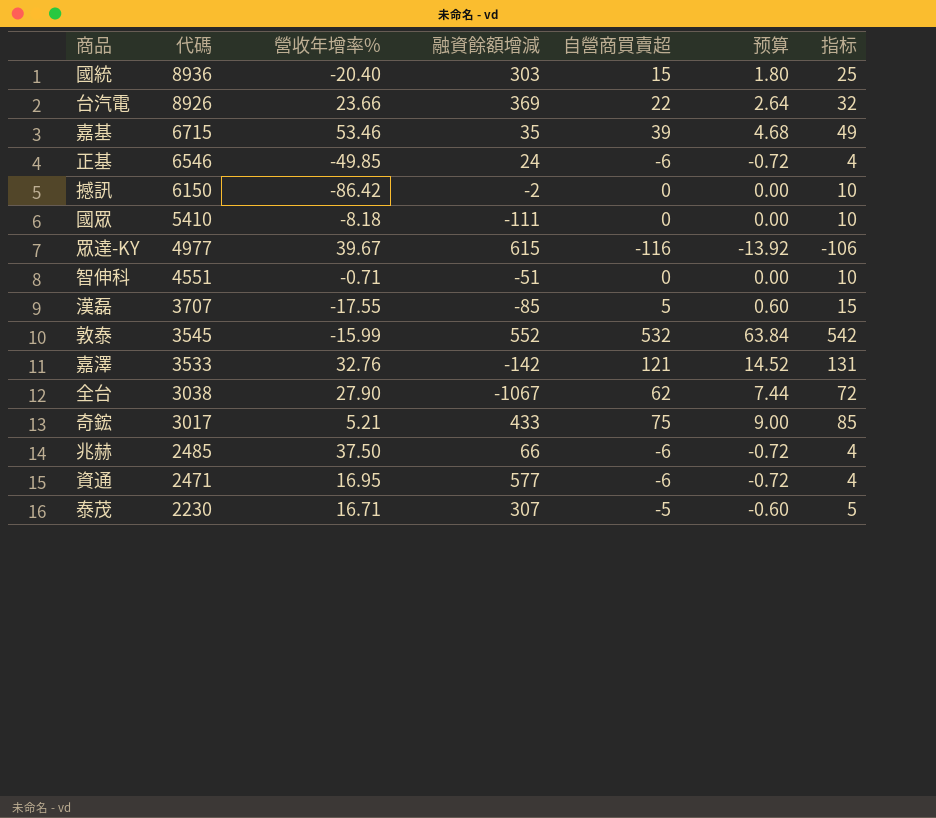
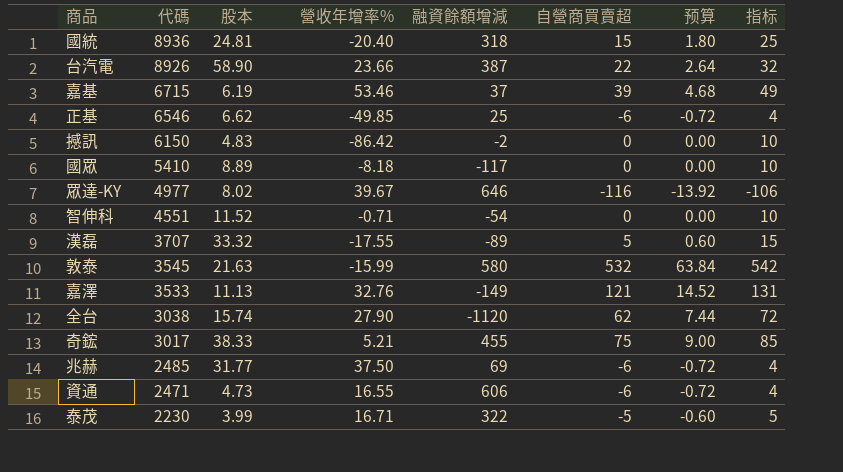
column 股本 | position: none -> 3
國統 | 融資餘額增減: 303 -> 318
台汽電 | 融資餘額增減: 369 -> 387
嘉基 | 融資餘額增減: 35 -> 37
正基 | 融資餘額增減: 24 -> 25
國眾 | 融資餘額增減: -111 -> -117
眾達-KY | 融資餘額增減: 615 -> 646
智伸科 | 融資餘額增減: -51 -> -54
漢磊 | 融資餘額增減: -85 -> -89
敦泰 | 融資餘額增減: 552 -> 580
嘉澤 | 融資餘額增減: -142 -> -149
全台 | 融資餘額增減: -1067 -> -1120
奇鋐 | 融資餘額增減: 433 -> 455
兆赫 | 融資餘額增減: 66 -> 69
資通 | 營收年增率%: 16.95 -> 16.55
資通 | 融資餘額增減: 577 -> 606
泰茂 | 融資餘額增減: 307 -> 322

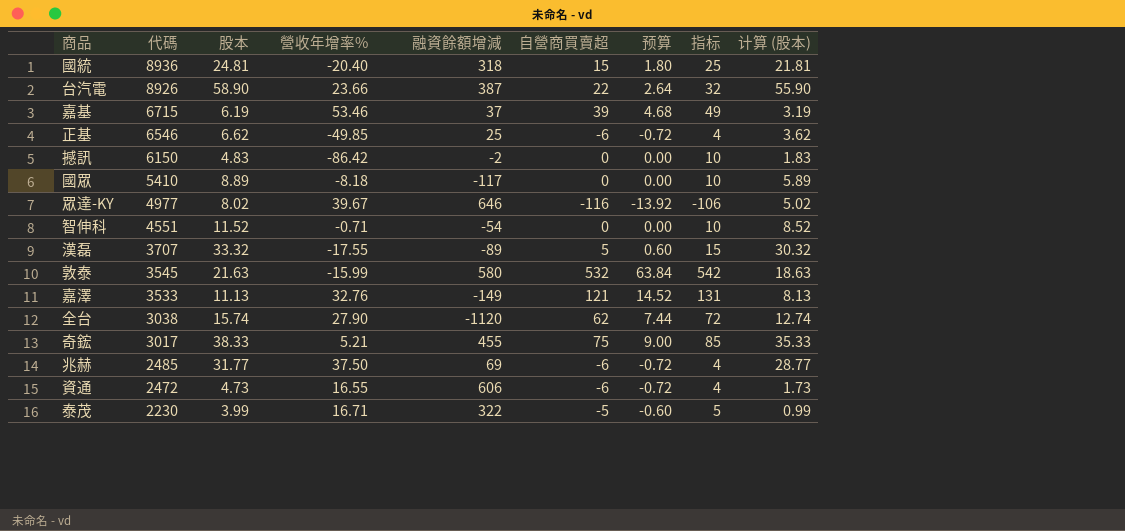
column 计算 (股本) | formula: none -> [股本] - 3
資通 | 代碼: 2471 -> 2472

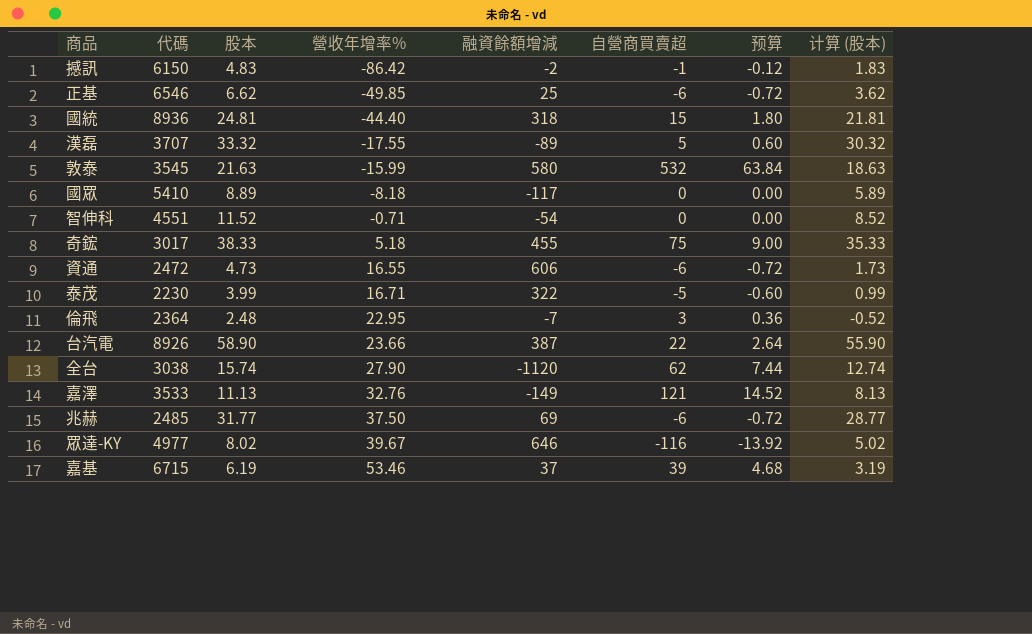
row order: 代碼 descending -> 營收年增率% ascending
column 指标 | formula: [自營商買賣超] + 10 -> none
撼訊 | 自營商買賣超: 0 -> -1
撼訊 | 预算: 0.00 -> -0.12
國統 | 營收年增率%: -20.40 -> -44.40
奇鋐 | 營收年增率%: 5.21 -> 5.18
row 倫飛: none -> 2364 | 2.48 | 22.95 | -7 | 3 | 0.36 | -0.52

